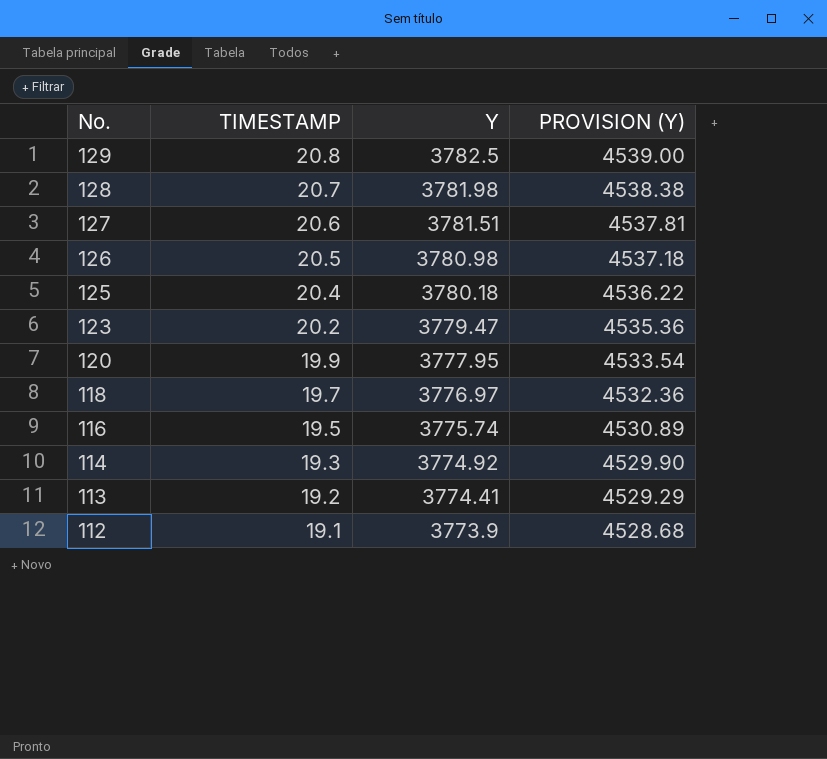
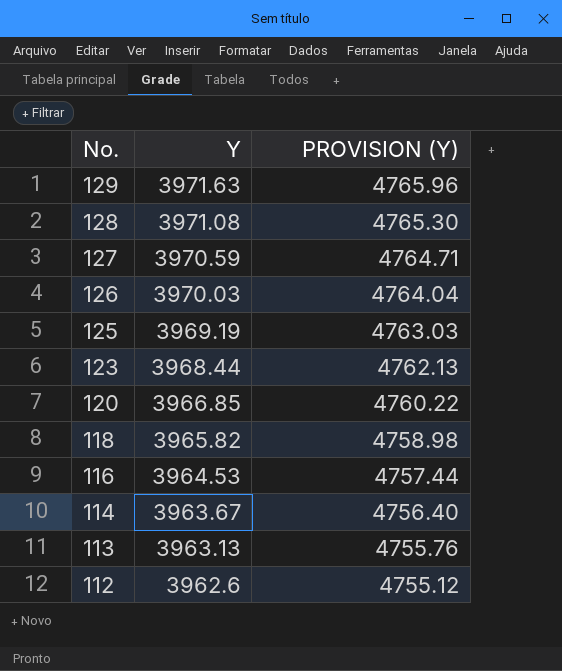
column TIMESTAMP | position: 2 -> none
129 | Y: 3782.5 -> 3971.63
129 | PROVISION (Y): 4539.00 -> 4765.96
128 | Y: 3781.98 -> 3971.08
128 | PROVISION (Y): 4538.38 -> 4765.30
127 | Y: 3781.51 -> 3970.59
127 | PROVISION (Y): 4537.81 -> 4764.71
126 | Y: 3780.98 -> 3970.03
126 | PROVISION (Y): 4537.18 -> 4764.04
125 | Y: 3780.18 -> 3969.19
125 | PROVISION (Y): 4536.22 -> 4763.03
123 | Y: 3779.47 -> 3968.44
123 | PROVISION (Y): 4535.36 -> 4762.13
120 | Y: 3777.95 -> 3966.85
120 | PROVISION (Y): 4533.54 -> 4760.22
118 | Y: 3776.97 -> 3965.82
118 | PROVISION (Y): 4532.36 -> 4758.98
116 | Y: 3775.74 -> 3964.53
116 | PROVISION (Y): 4530.89 -> 4757.44
114 | Y: 3774.92 -> 3963.67
114 | PROVISION (Y): 4529.90 -> 4756.40
113 | Y: 3774.41 -> 3963.13
113 | PROVISION (Y): 4529.29 -> 4755.76
112 | Y: 3773.9 -> 3962.6
112 | PROVISION (Y): 4528.68 -> 4755.12

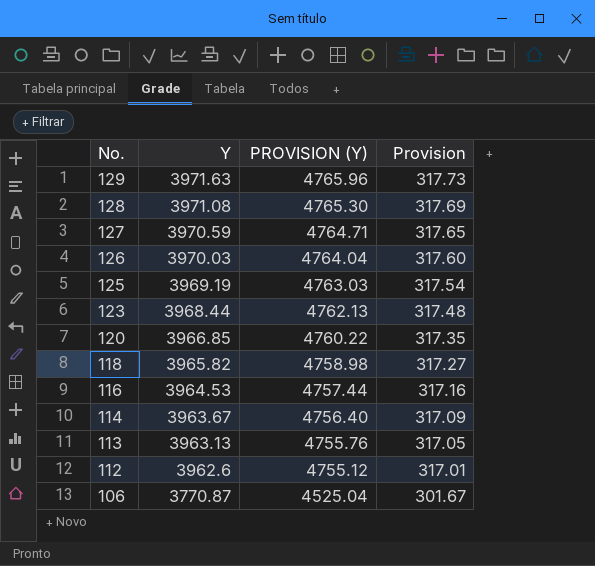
column Provision | formula: none -> [Y] * 0.08
row 106: none -> 3770.87 | 4525.04 | 301.67

